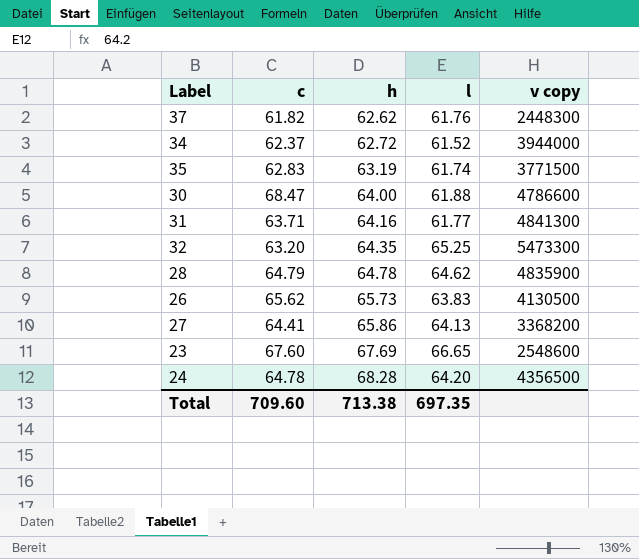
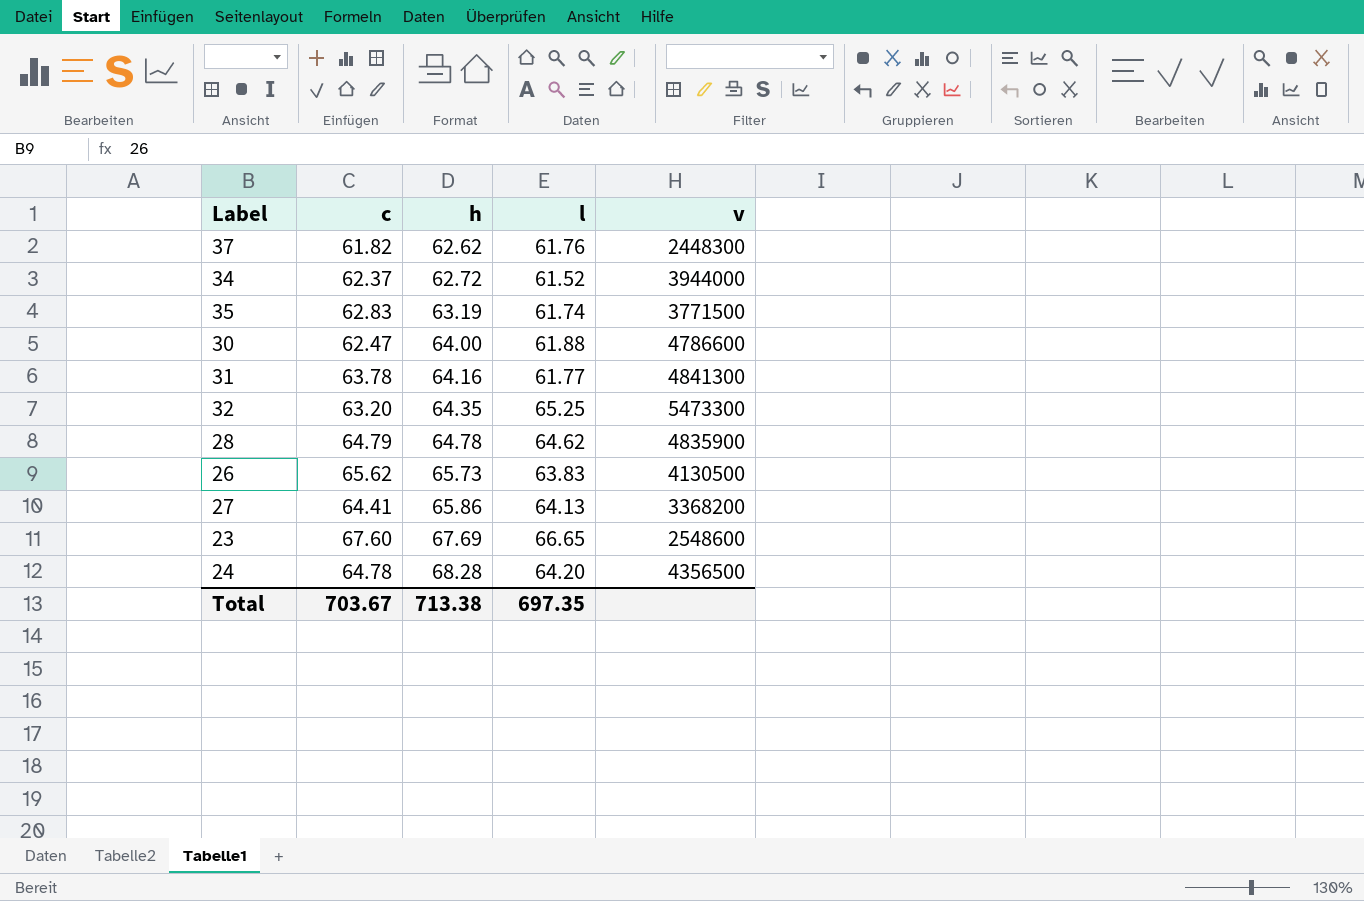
column name: v copy -> v
30 | c: 68.47 -> 62.47
31 | c: 63.71 -> 63.78
Total | c: 709.60 -> 703.67

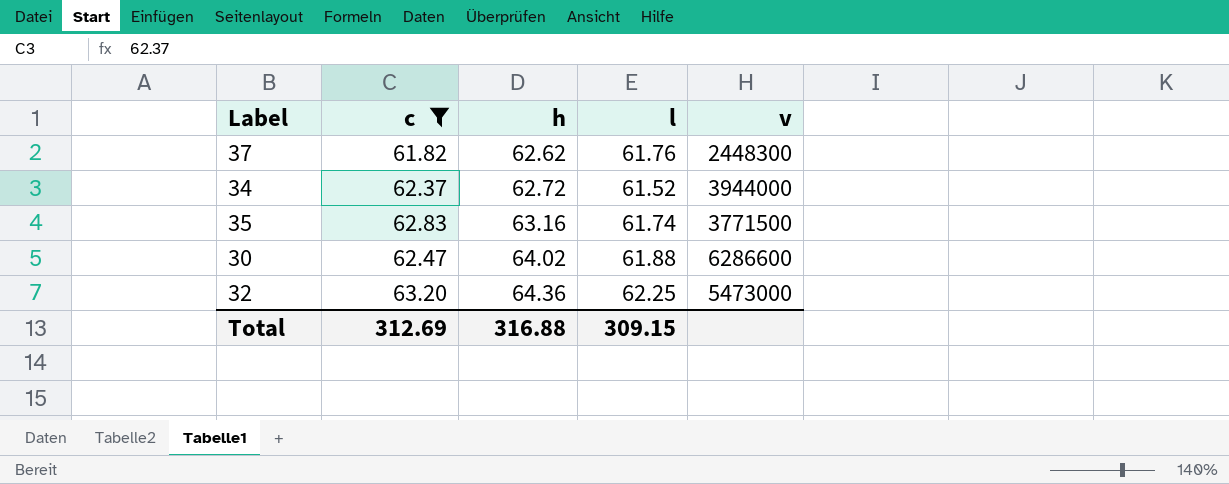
filter: none -> c <= 63.20
35 | h: 63.19 -> 63.16
30 | h: 64.00 -> 64.02
30 | v: 4786600 -> 6286600
32 | h: 64.35 -> 64.36
32 | l: 65.25 -> 62.25
32 | v: 5473300 -> 5473000
Total | c: 703.67 -> 312.69
Total | h: 713.38 -> 316.88
Total | l: 697.35 -> 309.15

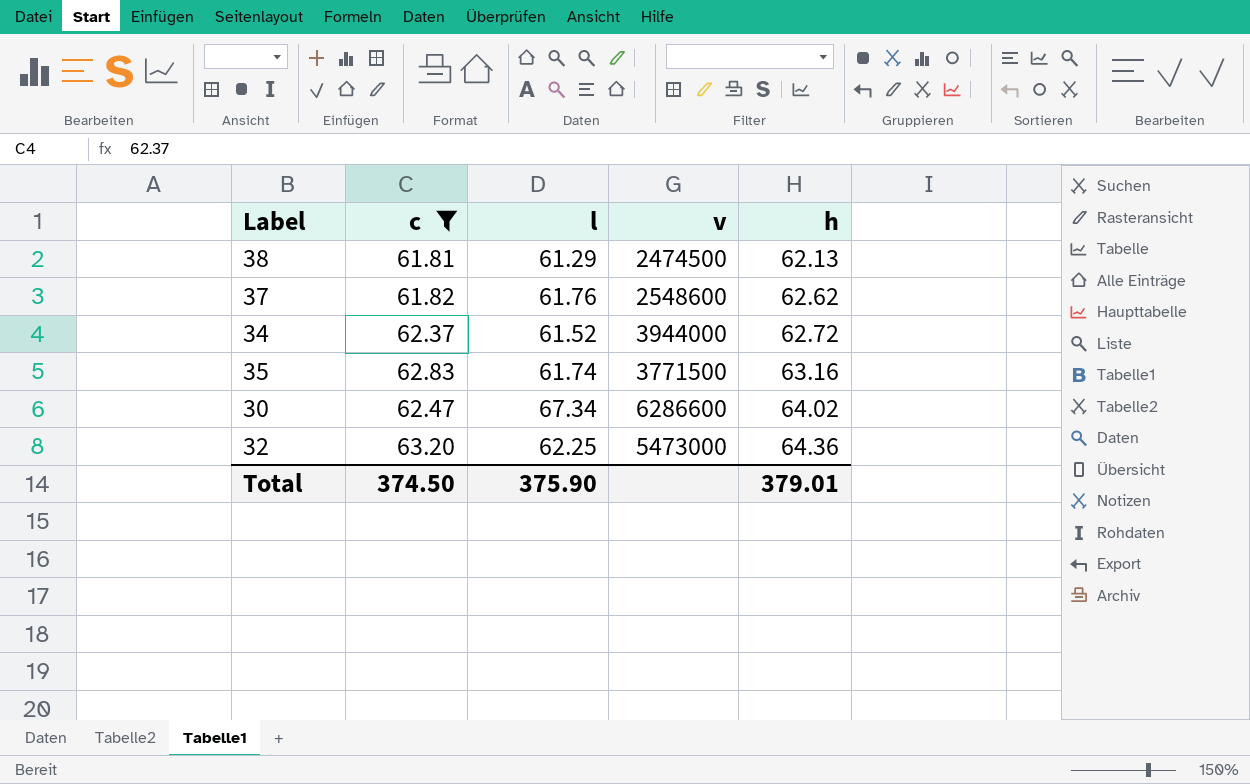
column h | position: 3 -> 5
row 38: none -> 61.81 | 61.29 | 2474500 | 62.13
37 | v: 2448300 -> 2548600
30 | l: 61.88 -> 67.34
Total | c: 312.69 -> 374.50
Total | l: 309.15 -> 375.90
Total | h: 316.88 -> 379.01

